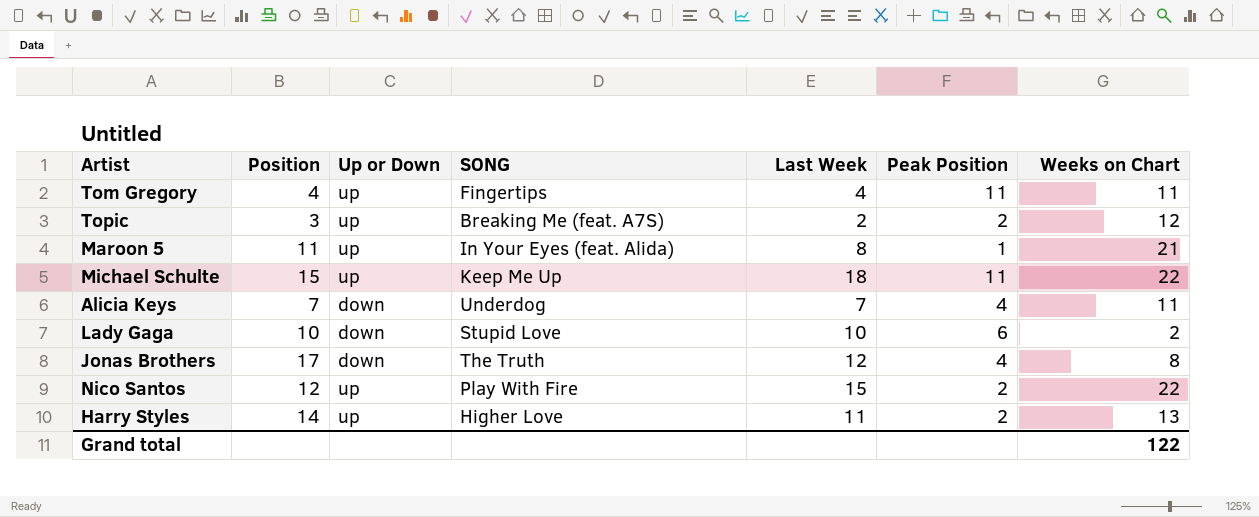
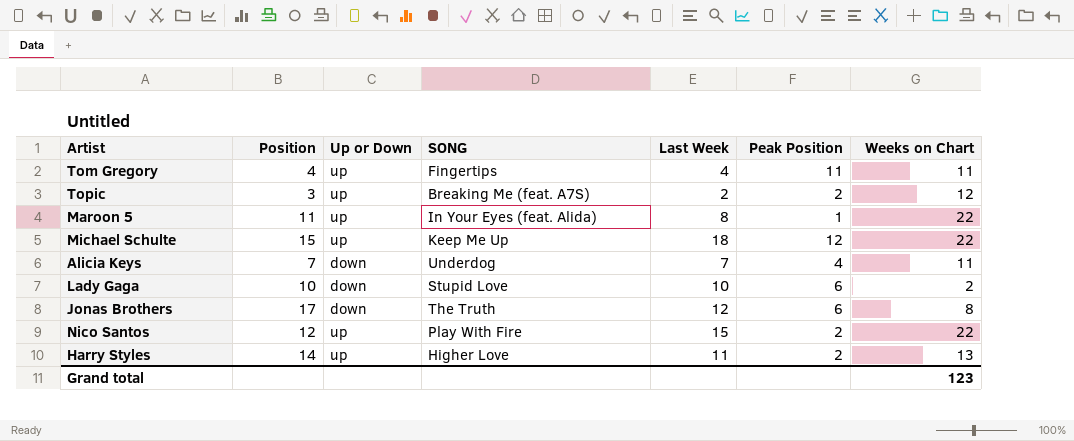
Maroon 5 | Weeks on Chart: 21 -> 22
Michael Schulte | Peak Position: 11 -> 12
Jonas Brothers | Peak Position: 4 -> 6
Grand total | Weeks on Chart: 122 -> 123

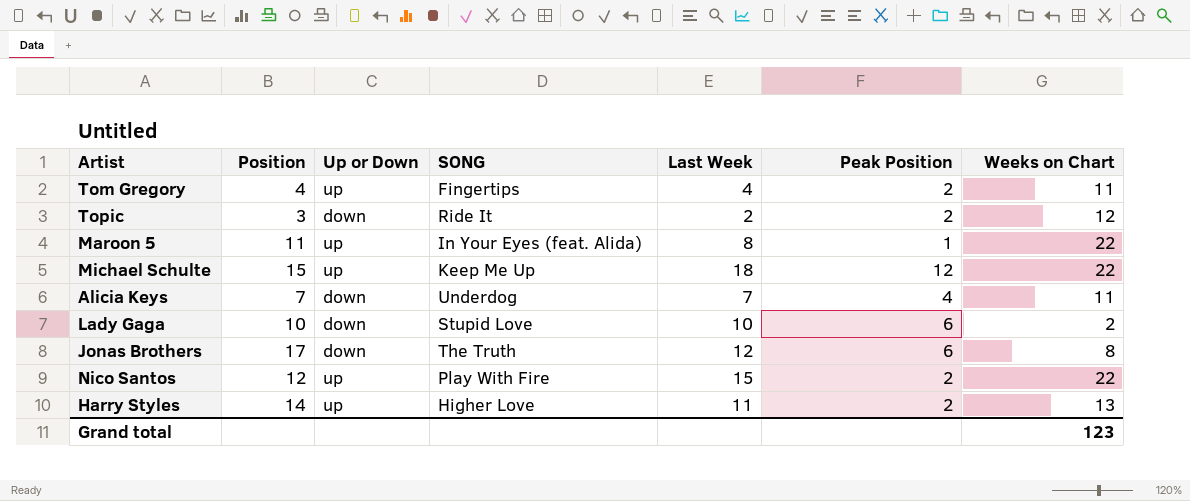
Tom Gregory | Peak Position: 11 -> 2
Topic | Up or Down: up -> down
Topic | SONG: Breaking Me (feat. A7S) -> Ride It

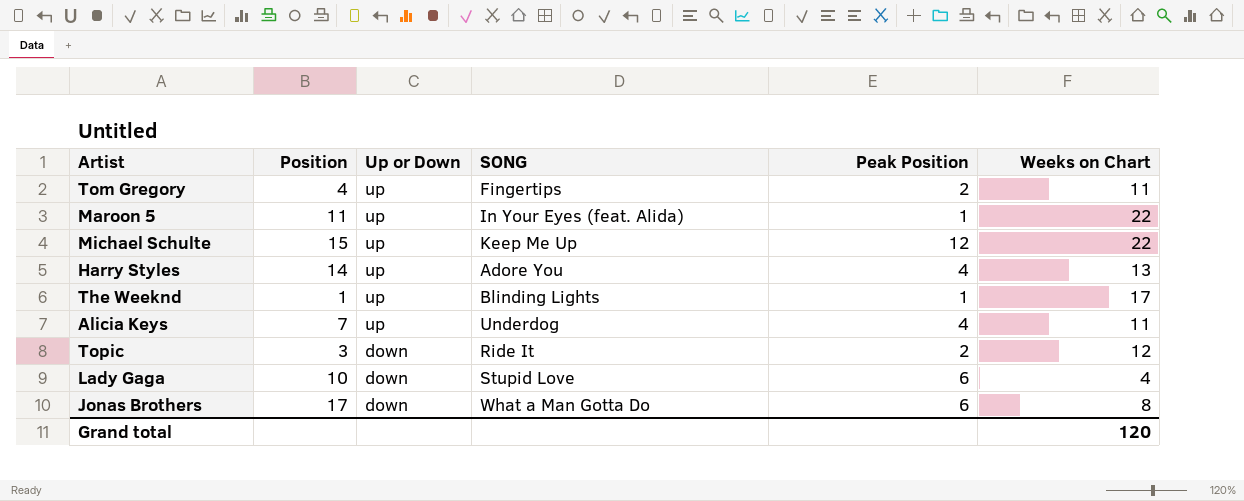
row order: none -> Up or Down descending
column Last Week | position: 5 -> none
row Nico Santos: 12 | up | Play With Fire | 15 | 2 | 22 -> none
Harry Styles | SONG: Higher Love -> Adore You
Harry Styles | Peak Position: 2 -> 4
row The Weeknd: none -> 1 | up | Blinding Lights | 1 | 17
Alicia Keys | Up or Down: down -> up
Lady Gaga | Weeks on Chart: 2 -> 4
Jonas Brothers | SONG: The Truth -> What a Man Gotta Do
Grand total | Weeks on Chart: 123 -> 120

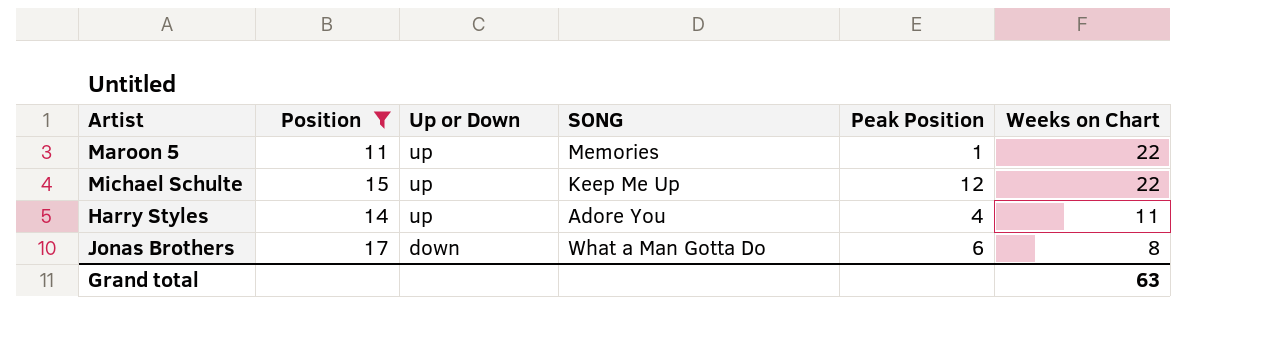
filter: none -> Position >= 11
Maroon 5 | SONG: In Your Eyes (feat. Alida) -> Memories
Harry Styles | Weeks on Chart: 13 -> 11
Grand total | Weeks on Chart: 120 -> 63

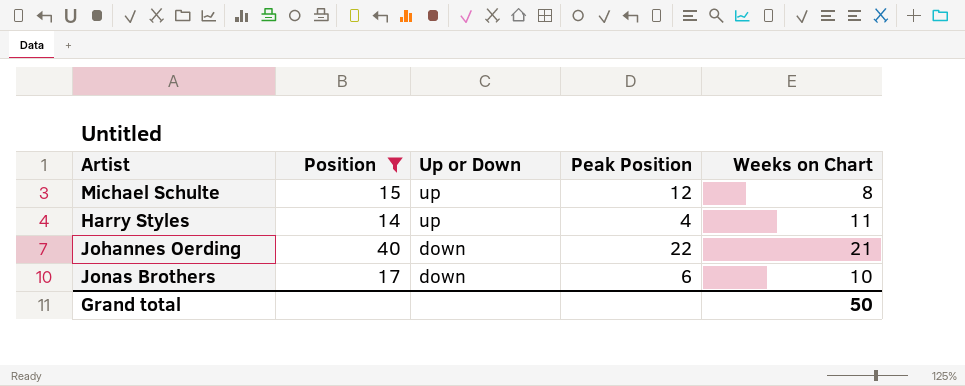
column SONG | position: 4 -> none
row Maroon 5: 11 | up | Memories | 1 | 22 -> none
Michael Schulte | Weeks on Chart: 22 -> 8
row Johannes Oerding: none -> 40 | down | 22 | 21
Jonas Brothers | Weeks on Chart: 8 -> 10
Grand total | Weeks on Chart: 63 -> 50

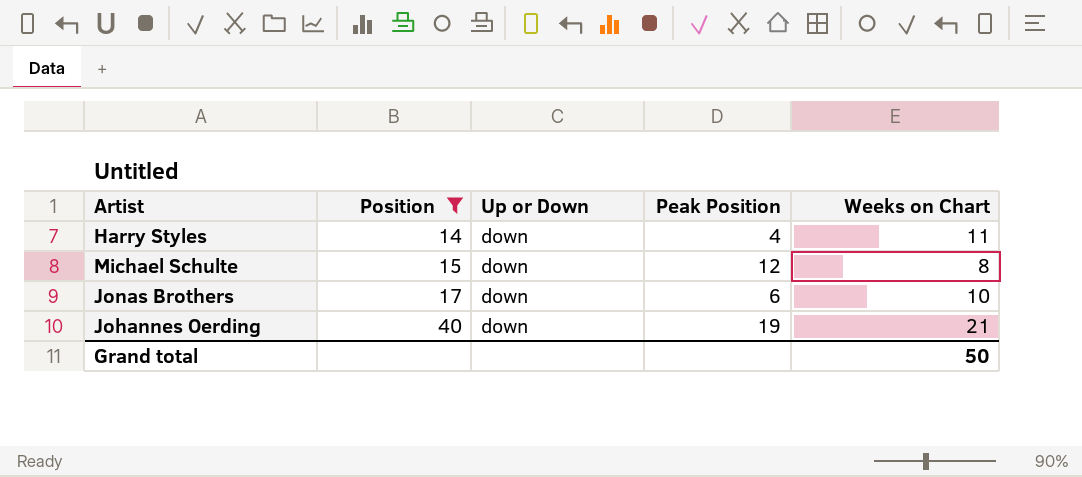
row order: Up or Down descending -> Position ascending
Harry Styles | Up or Down: up -> down
Michael Schulte | Up or Down: up -> down
Johannes Oerding | Peak Position: 22 -> 19

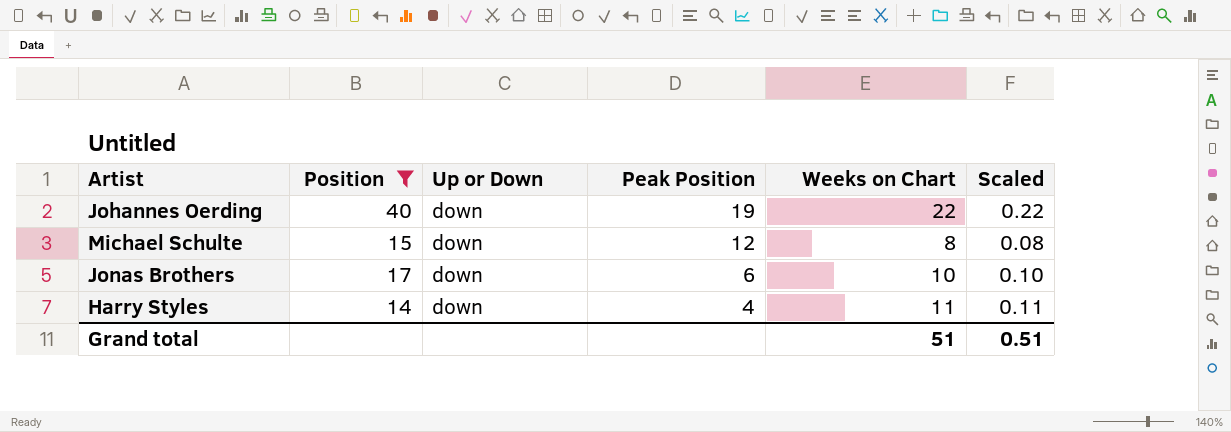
row order: Position ascending -> Peak Position descending
column Scaled | formula: none -> [Weeks on Chart] * 0.01
Johannes Oerding | Weeks on Chart: 21 -> 22
Grand total | Weeks on Chart: 50 -> 51

